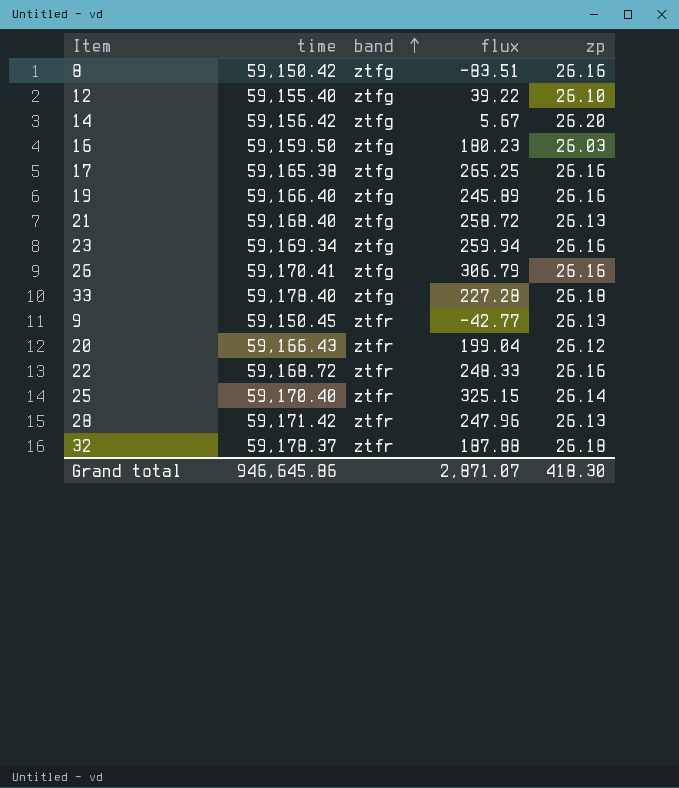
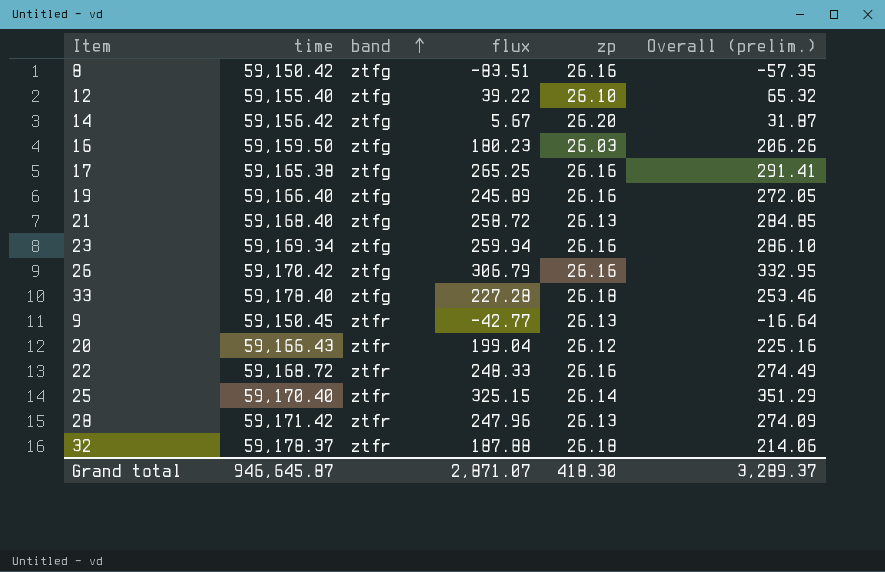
column Overall (prelim.) | formula: none -> [flux] + [zp]
26 | time: 59,170.41 -> 59,170.42
Grand total | time: 946,645.86 -> 946,645.87

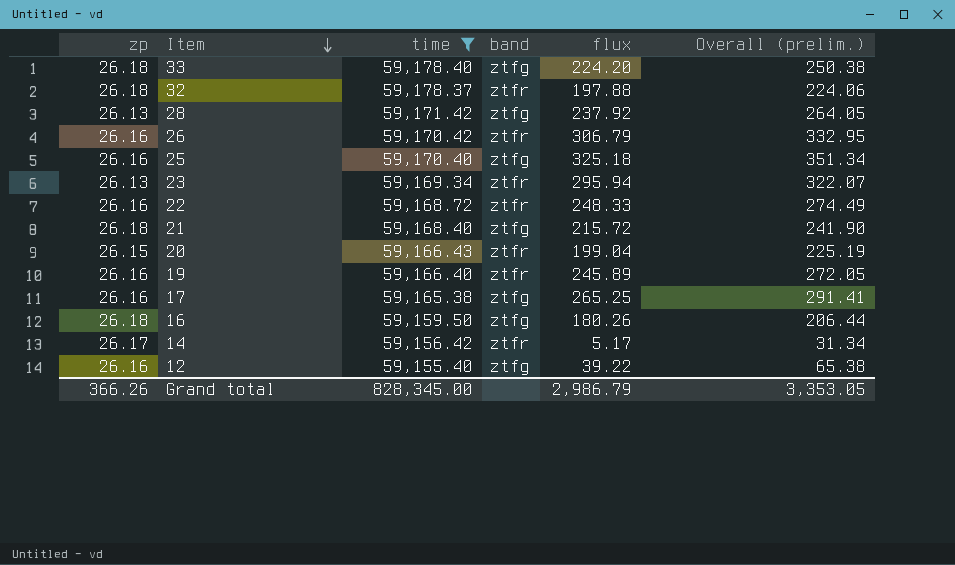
filter: none -> time >= 59,155.40
row order: band ascending -> Item descending
column zp | position: 5 -> 1
33 | flux: 227.28 -> 224.20
33 | Overall (prelim.): 253.46 -> 250.38
32 | flux: 187.88 -> 197.88
32 | Overall (prelim.): 214.06 -> 224.06
28 | band: ztfr -> ztfg
28 | flux: 247.96 -> 237.92
28 | Overall (prelim.): 274.09 -> 264.05
26 | band: ztfg -> ztfr
25 | zp: 26.14 -> 26.16
25 | band: ztfr -> ztfg
25 | flux: 325.15 -> 325.18
25 | Overall (prelim.): 351.29 -> 351.34
23 | zp: 26.16 -> 26.13
23 | band: ztfg -> ztfr
23 | flux: 259.94 -> 295.94
23 | Overall (prelim.): 286.10 -> 322.07
21 | zp: 26.13 -> 26.18
21 | flux: 258.72 -> 215.72
21 | Overall (prelim.): 284.85 -> 241.90
20 | zp: 26.12 -> 26.15
20 | Overall (prelim.): 225.16 -> 225.19
19 | band: ztfg -> ztfr
16 | zp: 26.03 -> 26.18
16 | flux: 180.23 -> 180.26
16 | Overall (prelim.): 206.26 -> 206.44
14 | zp: 26.20 -> 26.17
14 | band: ztfg -> ztfr
14 | flux: 5.67 -> 5.17
14 | Overall (prelim.): 31.87 -> 31.34
12 | zp: 26.10 -> 26.16
12 | Overall (prelim.): 65.32 -> 65.38
Grand total | zp: 418.30 -> 366.26
Grand total | time: 946,645.87 -> 828,345.00
Grand total | flux: 2,871.07 -> 2,986.79
Grand total | Overall (prelim.): 3,289.37 -> 3,353.05

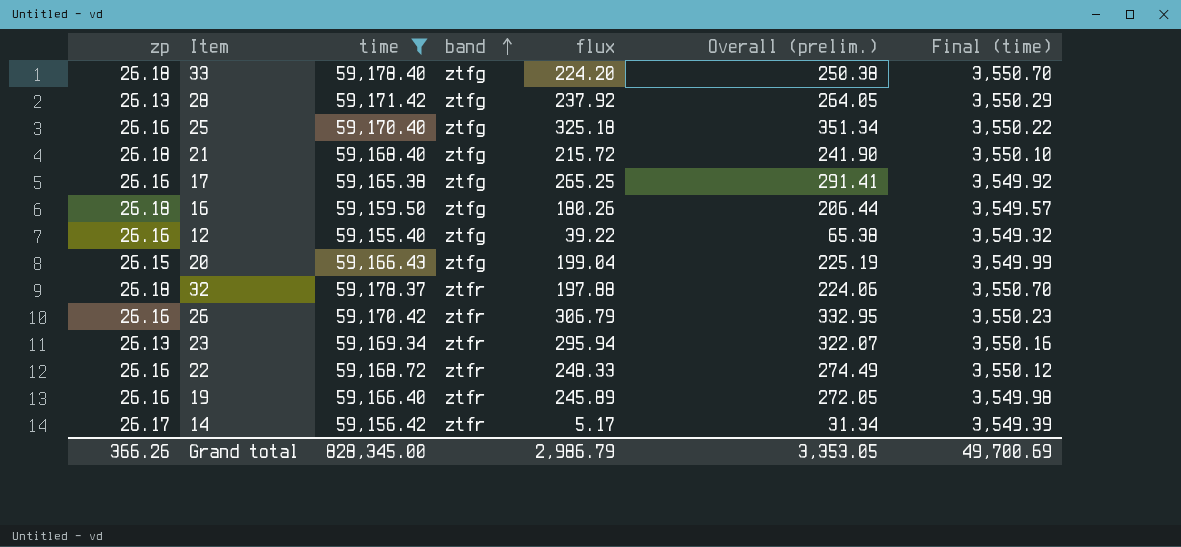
row order: Item descending -> band ascending
column Final (time) | formula: none -> [time] * 0.06
20 | band: ztfr -> ztfg

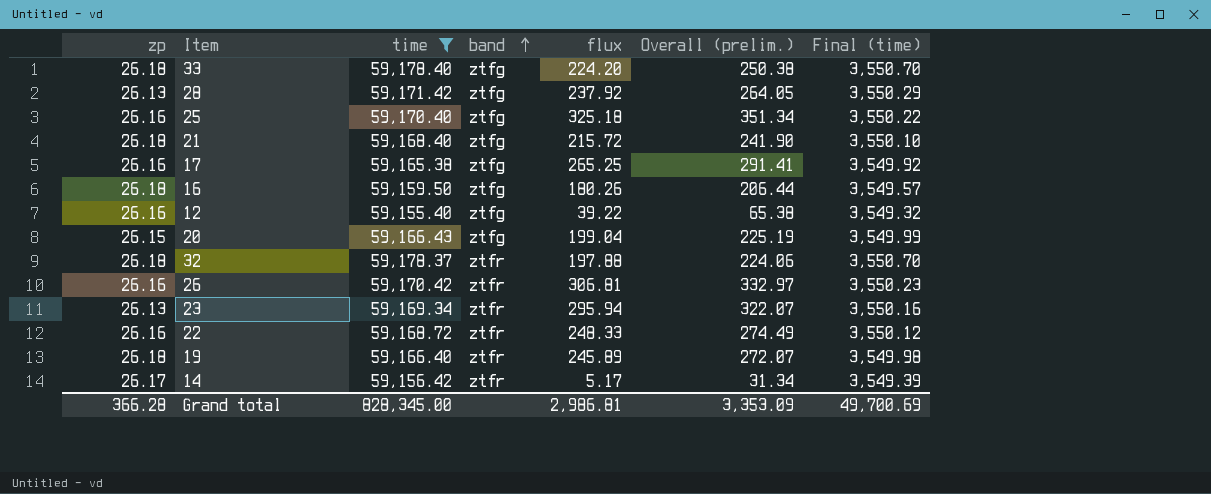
26 | flux: 306.79 -> 306.81
26 | Overall (prelim.): 332.95 -> 332.97
19 | zp: 26.16 -> 26.18
19 | Overall (prelim.): 272.05 -> 272.07
Grand total | zp: 366.26 -> 366.28
Grand total | flux: 2,986.79 -> 2,986.81
Grand total | Overall (prelim.): 3,353.05 -> 3,353.09

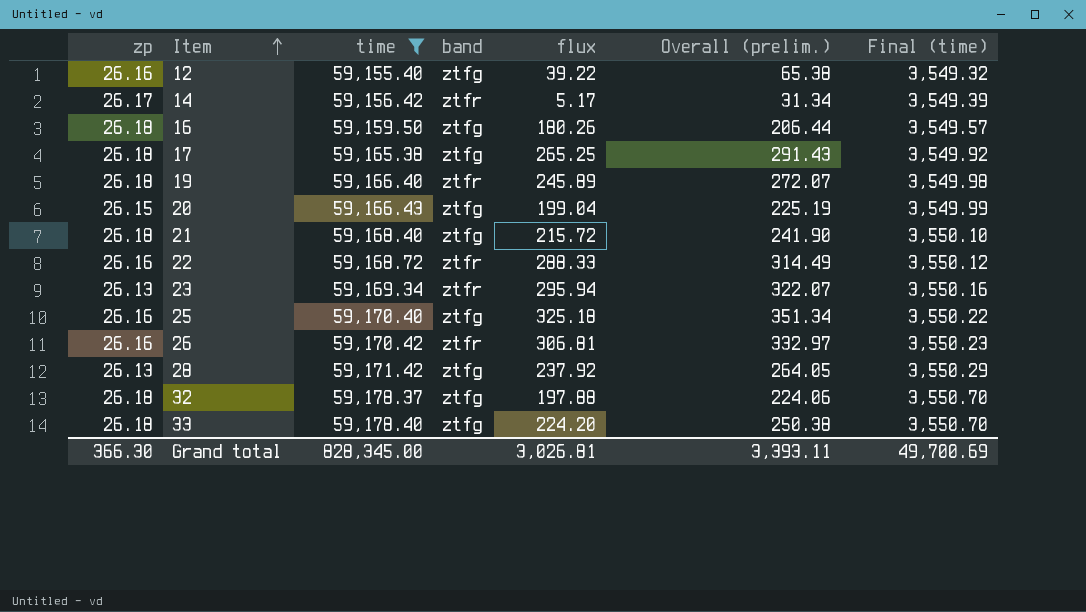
row order: band ascending -> Item ascending
17 | zp: 26.16 -> 26.18
17 | Overall (prelim.): 291.41 -> 291.43
22 | flux: 248.33 -> 288.33
22 | Overall (prelim.): 274.49 -> 314.49
32 | band: ztfr -> ztfg
Grand total | zp: 366.28 -> 366.30
Grand total | flux: 2,986.81 -> 3,026.81
Grand total | Overall (prelim.): 3,353.09 -> 3,393.11

